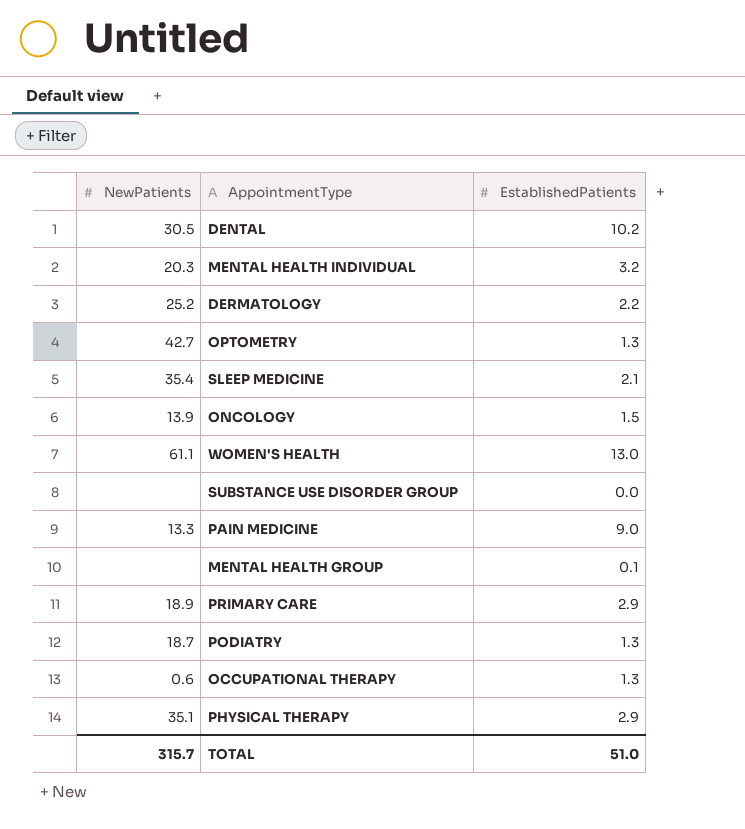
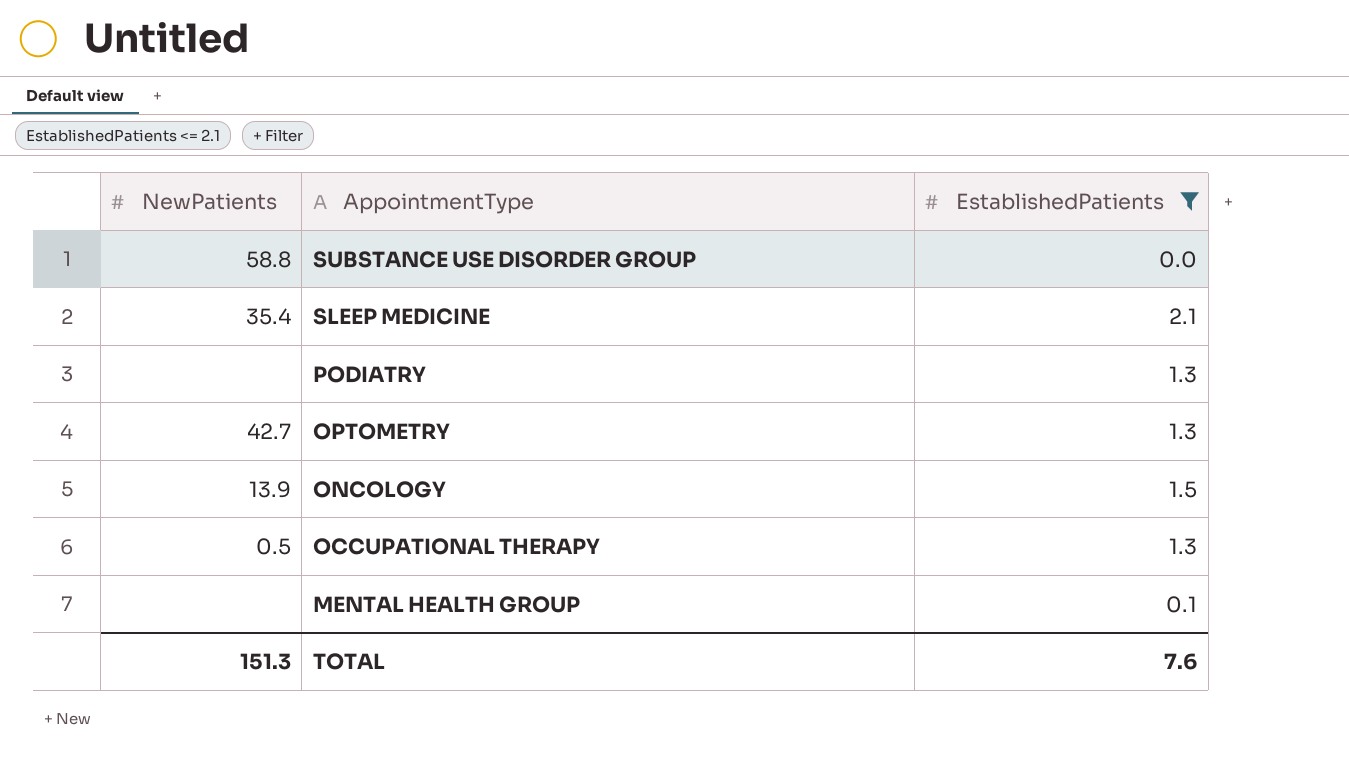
filter: none -> EstablishedPatients <= 2.1
row order: none -> AppointmentType descending
SUBSTANCE USE DISORDER GROUP | NewPatients: none -> 58.8
PODIATRY | NewPatients: 18.7 -> none
OCCUPATIONAL THERAPY | NewPatients: 0.6 -> 0.5
TOTAL | NewPatients: 315.7 -> 151.3
TOTAL | EstablishedPatients: 51.0 -> 7.6

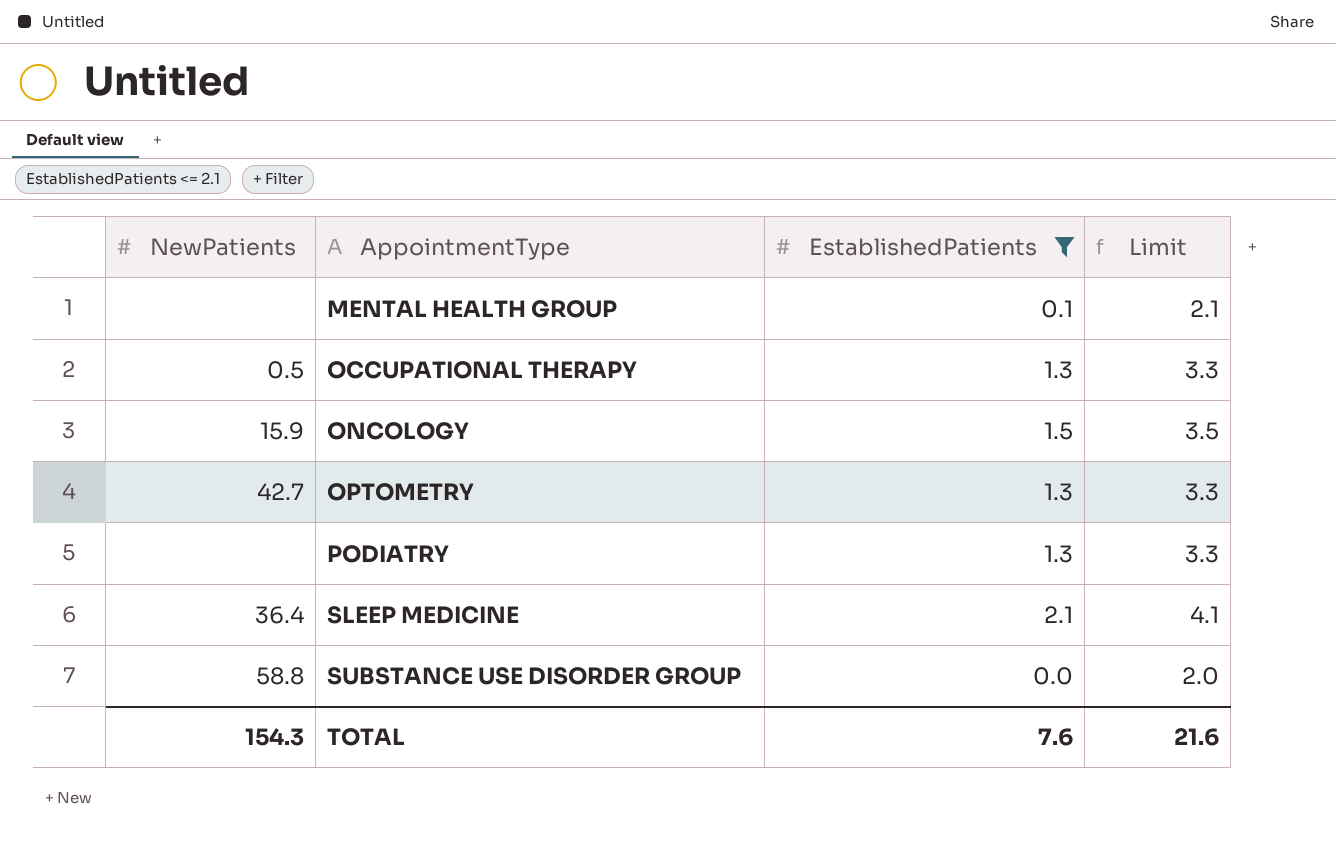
row order: AppointmentType descending -> AppointmentType ascending
column Limit | formula: none -> [EstablishedPatients] + 2
ONCOLOGY | NewPatients: 13.9 -> 15.9
SLEEP MEDICINE | NewPatients: 35.4 -> 36.4
TOTAL | NewPatients: 151.3 -> 154.3

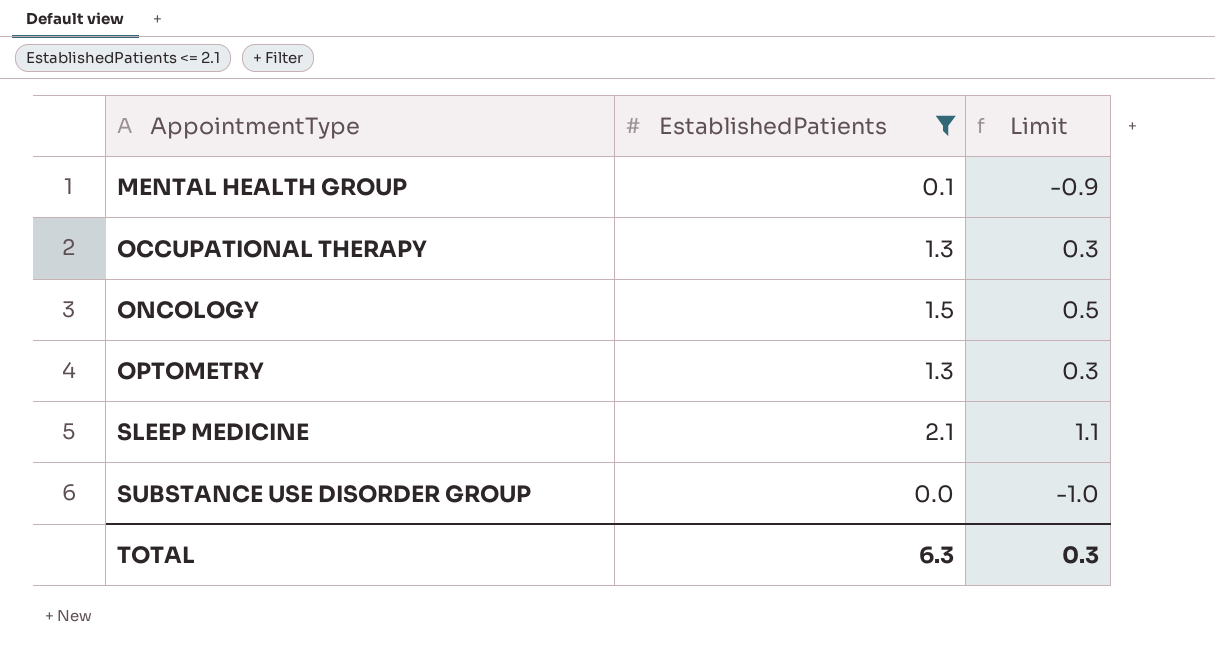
column NewPatients | position: 1 -> none
column Limit | formula: [EstablishedPatients] + 2 -> [EstablishedPatients] - 1
row PODIATRY: none | 1.3 | 3.3 -> none
TOTAL | EstablishedPatients: 7.6 -> 6.3
TOTAL | Limit: 21.6 -> 0.3

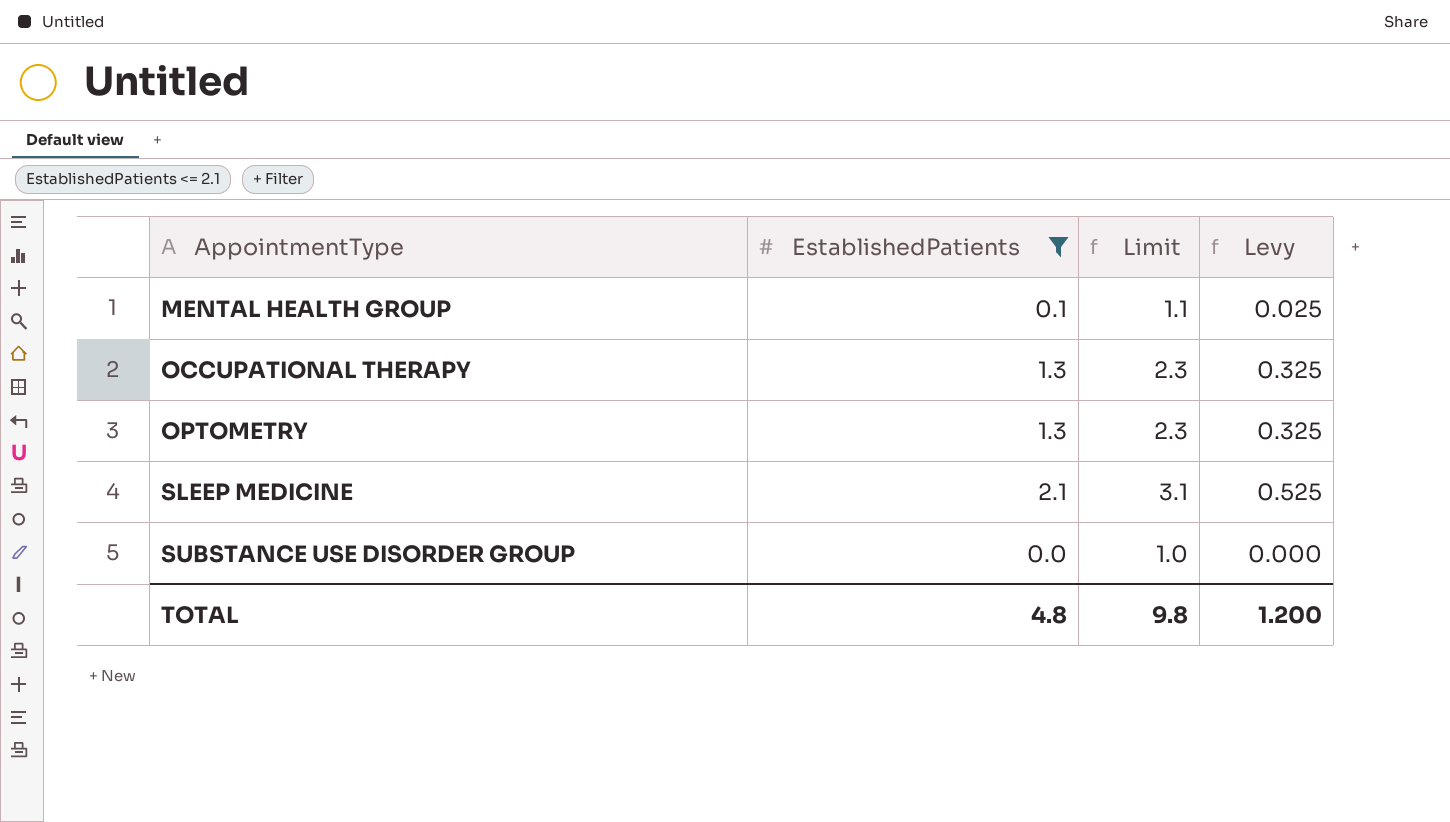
column Limit | formula: [EstablishedPatients] - 1 -> [EstablishedPatients] + 1
column Levy | formula: none -> [EstablishedPatients] * 0.25
row ONCOLOGY: 1.5 | 0.5 -> none
TOTAL | EstablishedPatients: 6.3 -> 4.8
TOTAL | Limit: 0.3 -> 9.8

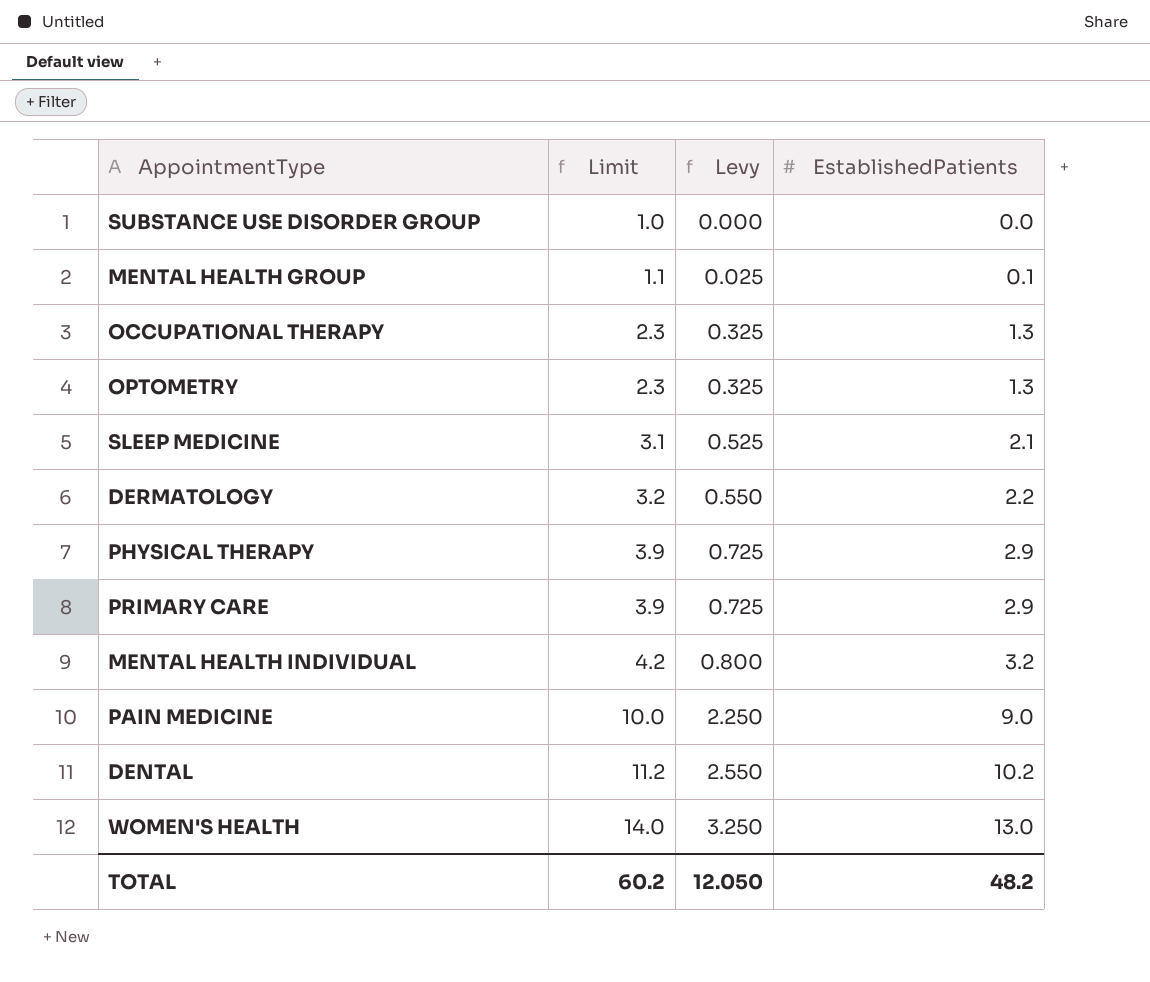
filter: EstablishedPatients <= 2.1 -> none
row order: AppointmentType ascending -> Limit ascending
column EstablishedPatients | position: 2 -> 4
TOTAL | Limit: 9.8 -> 60.2
TOTAL | Levy: 1.200 -> 12.050
TOTAL | EstablishedPatients: 4.8 -> 48.2

